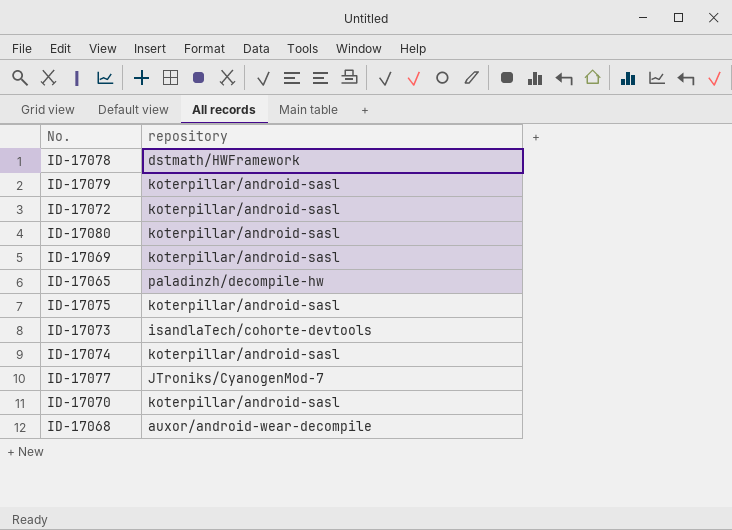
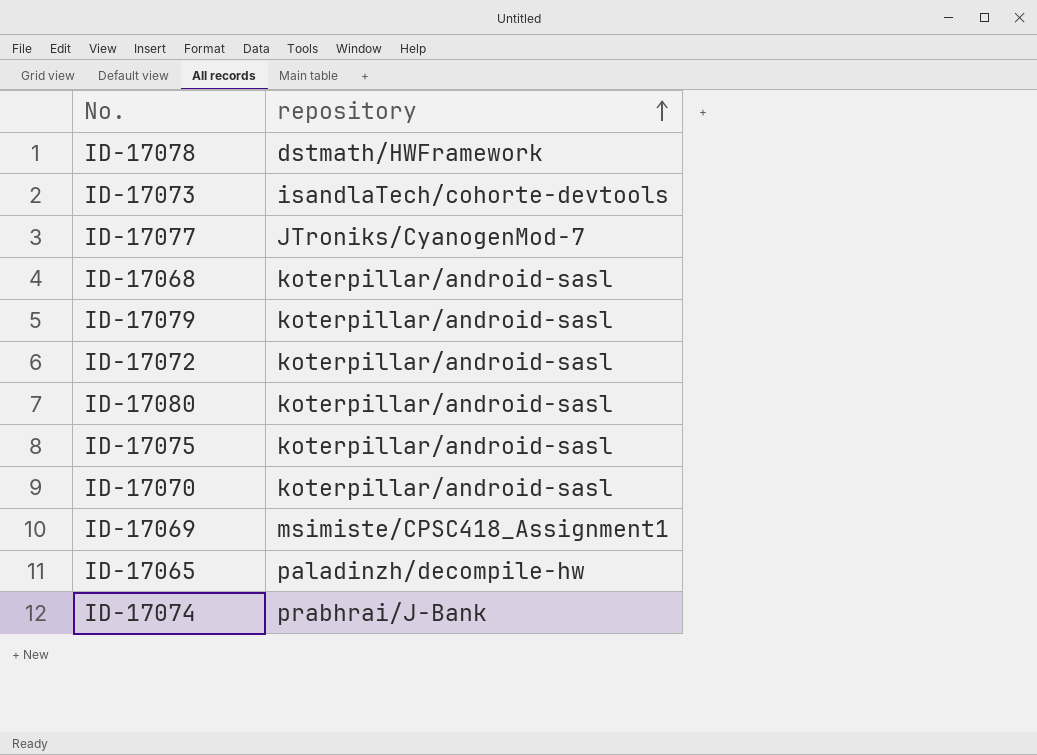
row order: none -> repository ascending
ID-17068 | repository: auxor/android-wear-decompile -> koterpillar/android-sasl
ID-17069 | repository: koterpillar/android-sasl -> msimiste/CPSC418_Assignment1
ID-17074 | repository: koterpillar/android-sasl -> prabhrai/J-Bank

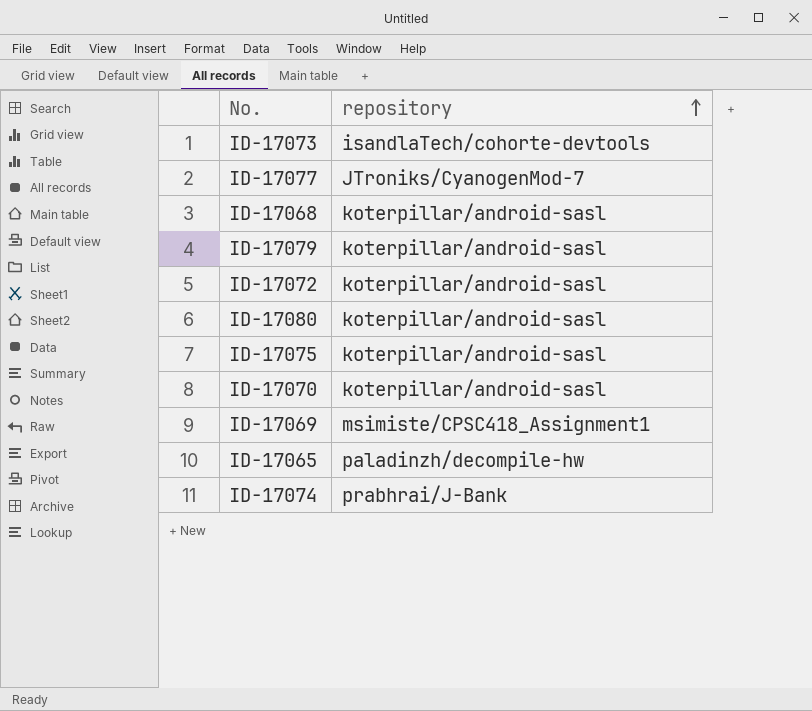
row ID-17078: dstmath/HWFramework -> none

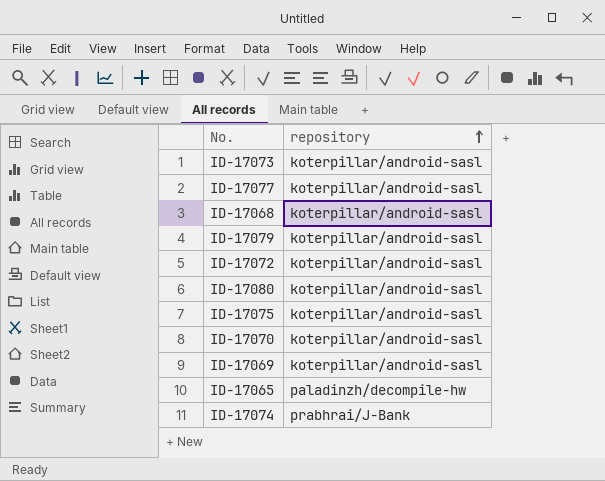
ID-17073 | repository: isandlaTech/cohorte-devtools -> koterpillar/android-sasl
ID-17077 | repository: JTroniks/CyanogenMod-7 -> koterpillar/android-sasl
ID-17069 | repository: msimiste/CPSC418_Assignment1 -> koterpillar/android-sasl

